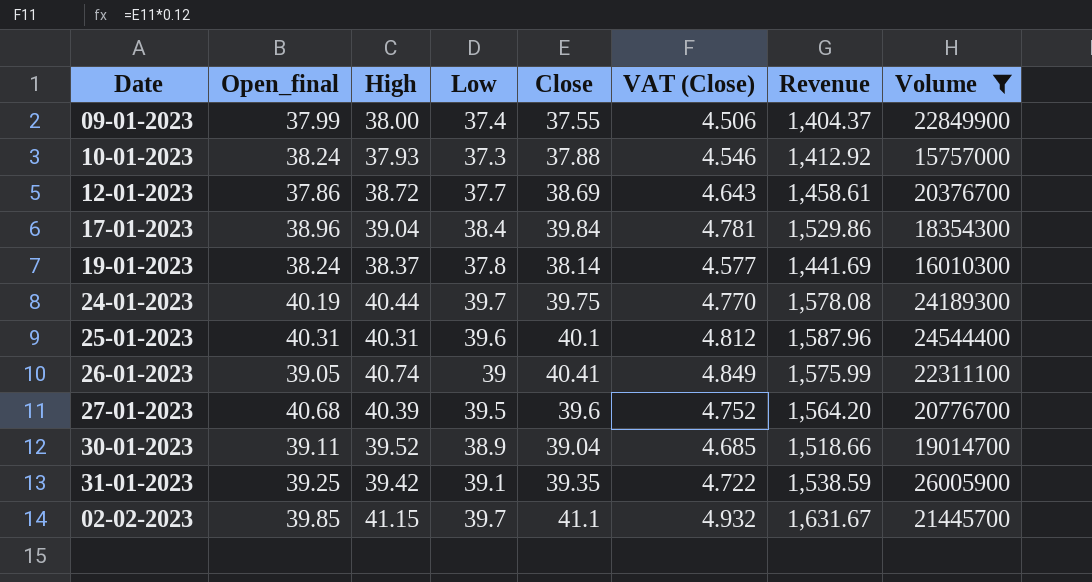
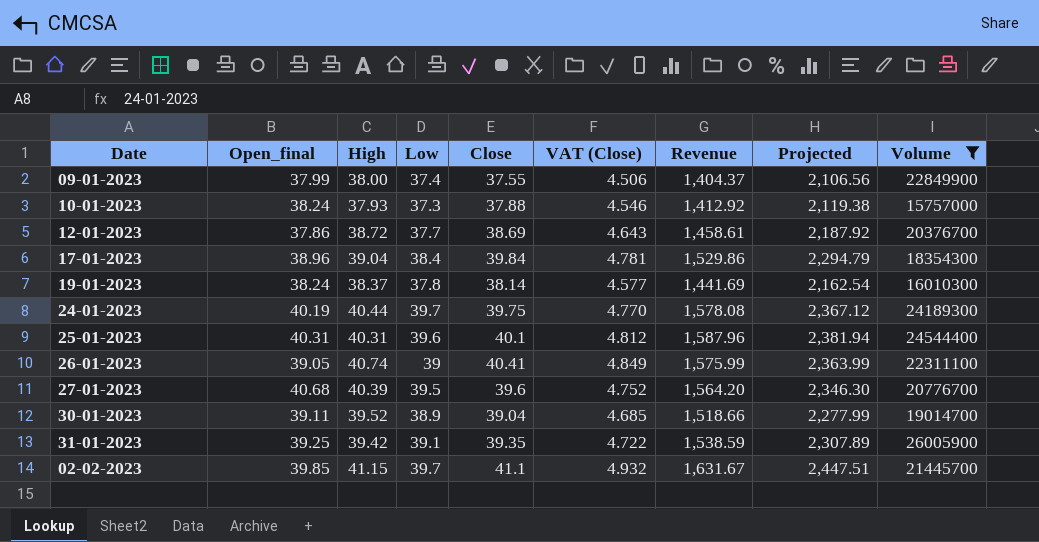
column Projected | formula: none -> [Revenue] * 1.5

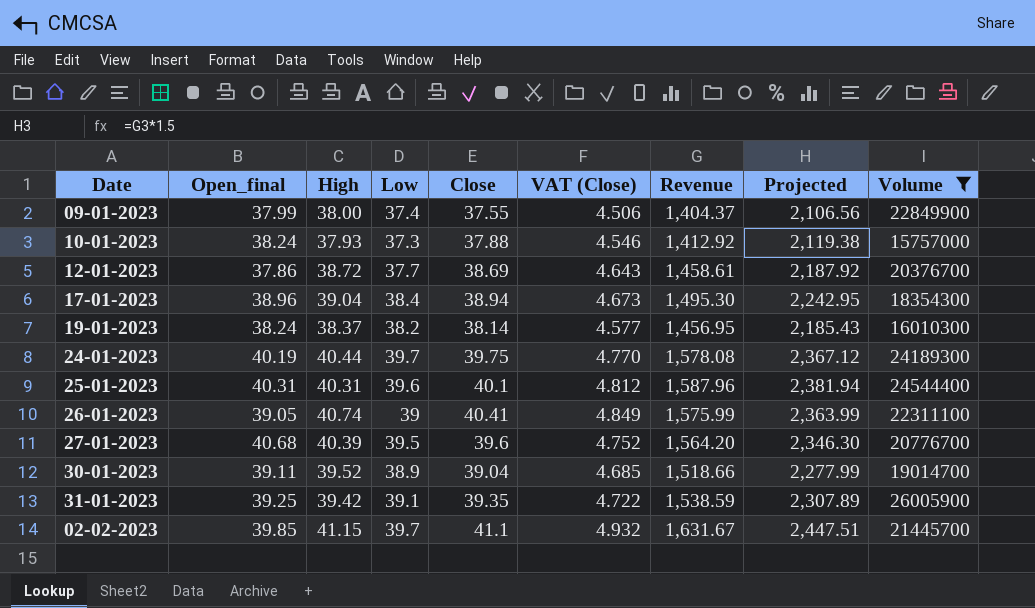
17-01-2023 | Close: 39.84 -> 38.94
17-01-2023 | VAT (Close): 4.781 -> 4.673
17-01-2023 | Revenue: 1,529.86 -> 1,495.30
17-01-2023 | Projected: 2,294.79 -> 2,242.95
19-01-2023 | Low: 37.8 -> 38.2
19-01-2023 | Revenue: 1,441.69 -> 1,456.95
19-01-2023 | Projected: 2,162.54 -> 2,185.43

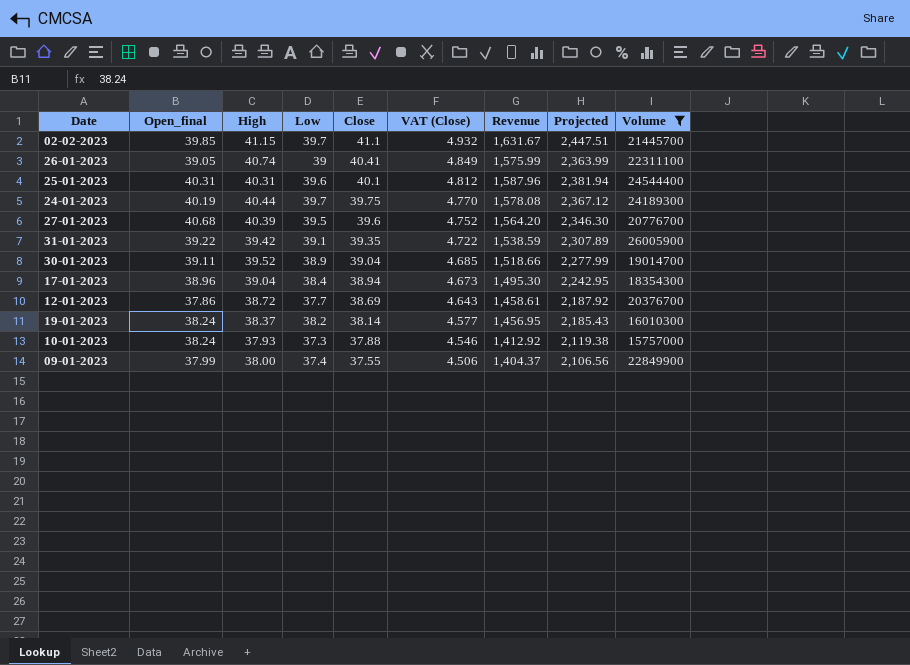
row order: none -> Close descending
31-01-2023 | Open_final: 39.25 -> 39.22

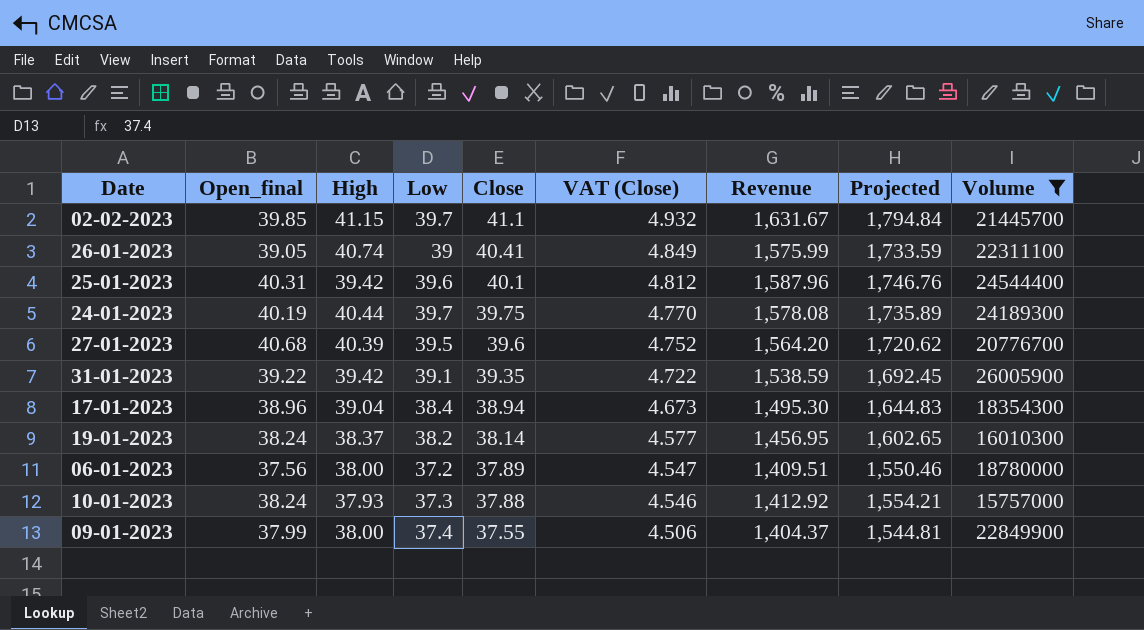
column Projected | formula: [Revenue] * 1.5 -> [Revenue] * 1.1
row 30-01-2023: 39.11 | 39.52 | 38.9 | 39.04 | 4.685 | 1,518.66 | 2,277.99 | 19014700 -> none
row 12-01-2023: 37.86 | 38.72 | 37.7 | 38.69 | 4.643 | 1,458.61 | 2,187.92 | 20376700 -> none
25-01-2023 | High: 40.31 -> 39.42
row 06-01-2023: none -> 37.56 | 38.00 | 37.2 | 37.89 | 4.547 | 1,409.51 | 1,550.46 | 18780000

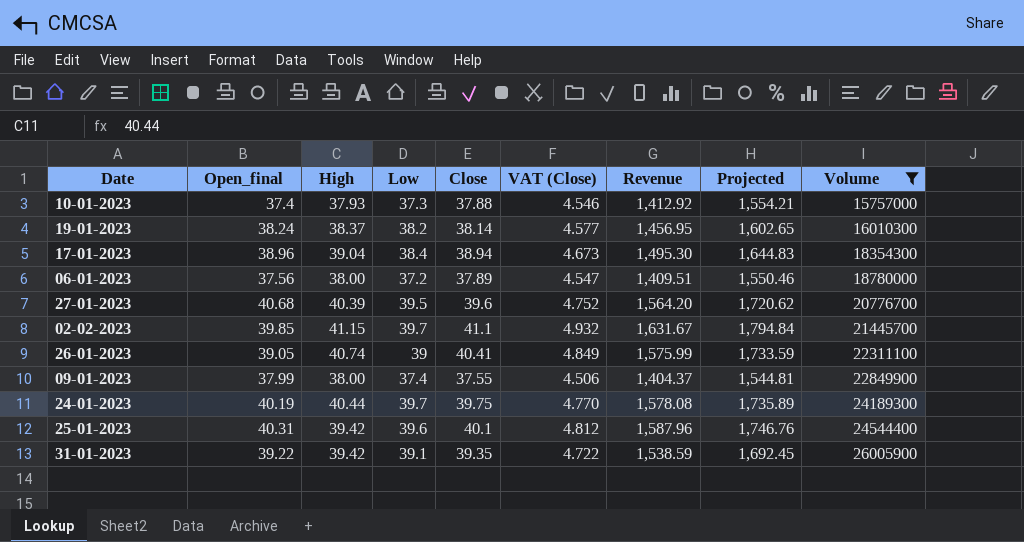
row order: Close descending -> Volume ascending
10-01-2023 | Open_final: 38.24 -> 37.4

